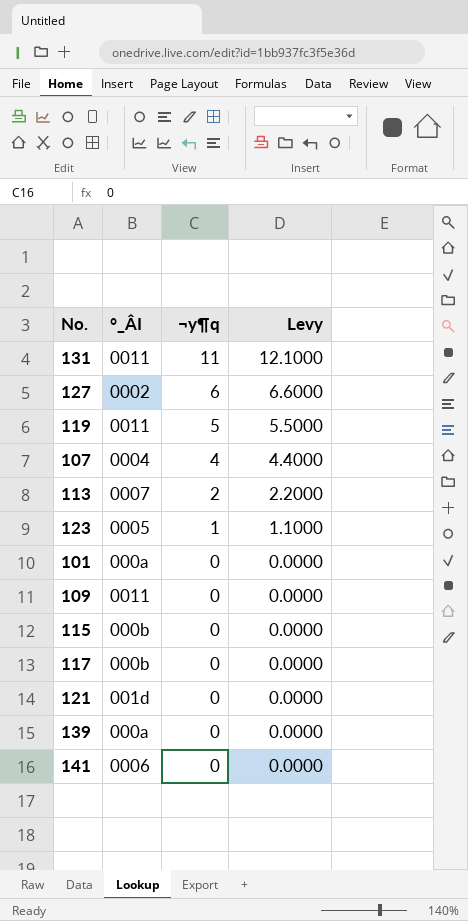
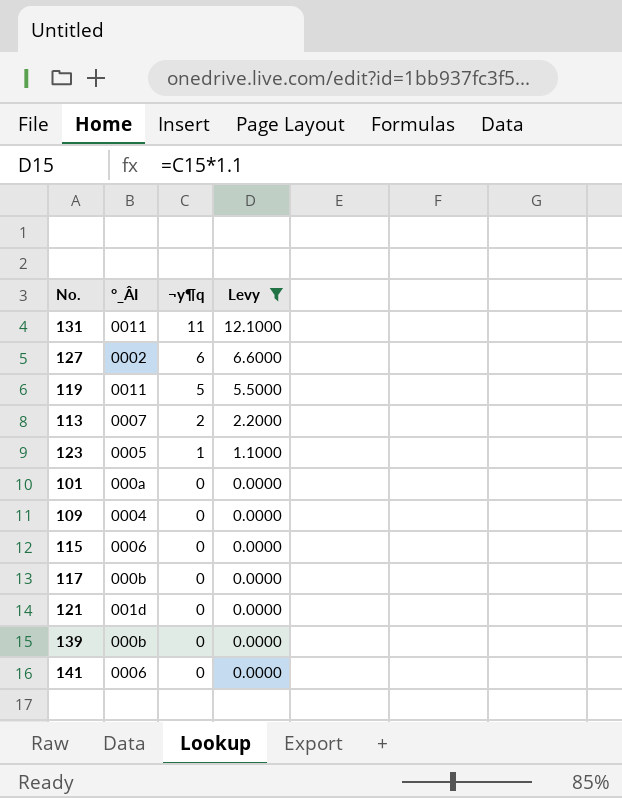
filter: none -> Levy != 4.4000
109 | °_ÂI: 0011 -> 0004
115 | °_ÂI: 000b -> 0006
139 | °_ÂI: 000a -> 000b

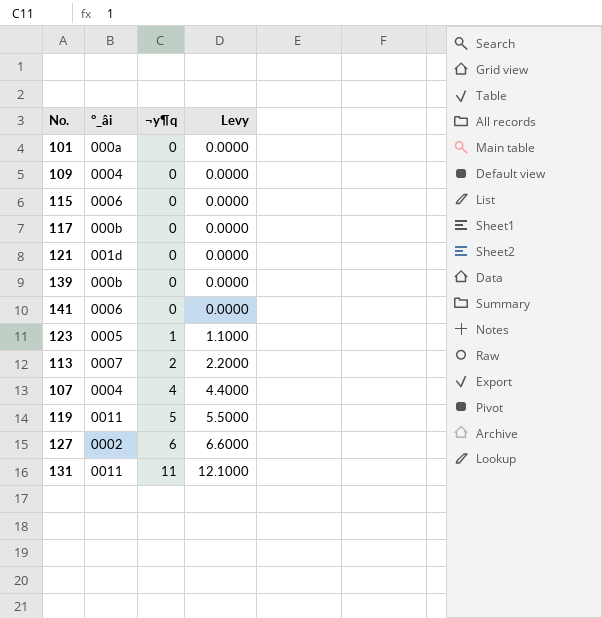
filter: Levy != 4.4000 -> none
row order: ¬y¶q descending -> ¬y¶q ascending
column name: °_ÂI -> °_âi

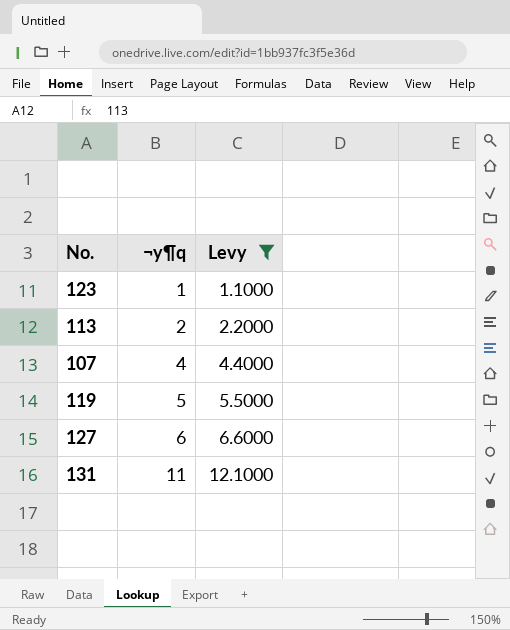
filter: none -> Levy != 0.0000
column °_âi | position: 2 -> none

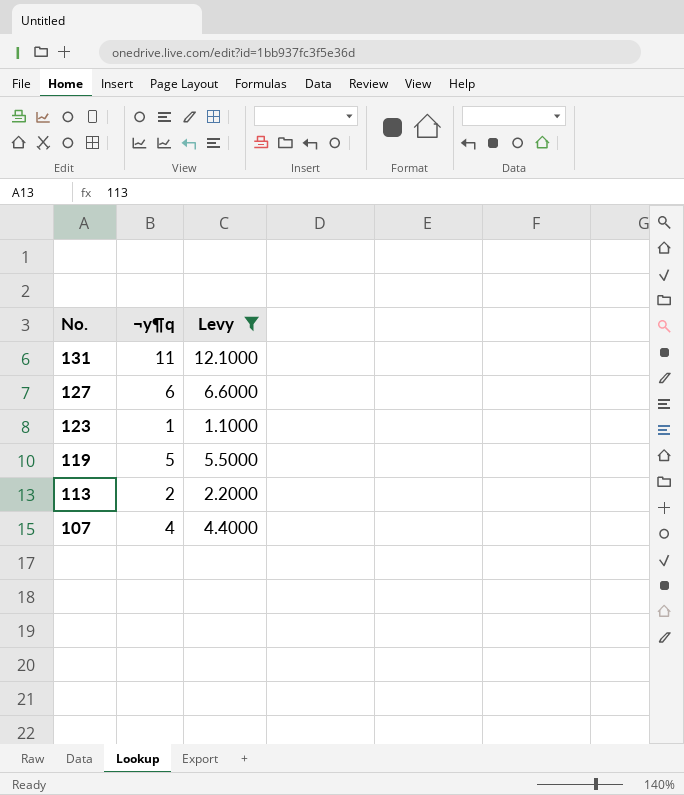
row order: ¬y¶q ascending -> No. descending

